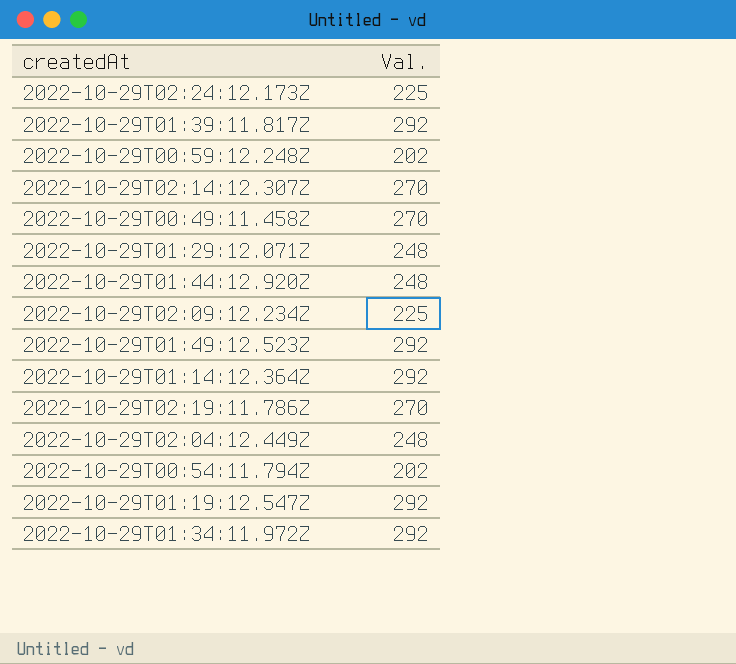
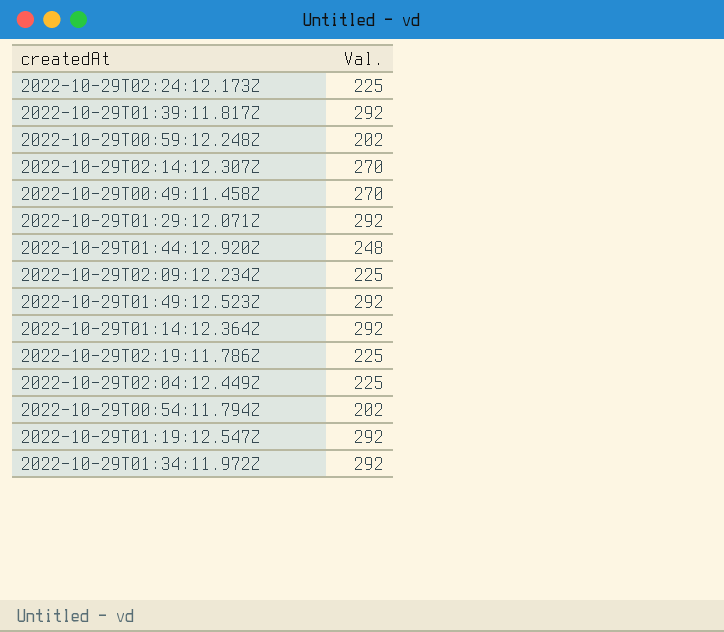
2022-10-29T01:29:12.071Z | Val.: 248 -> 292
2022-10-29T02:19:11.786Z | Val.: 270 -> 225
2022-10-29T02:04:12.449Z | Val.: 248 -> 225

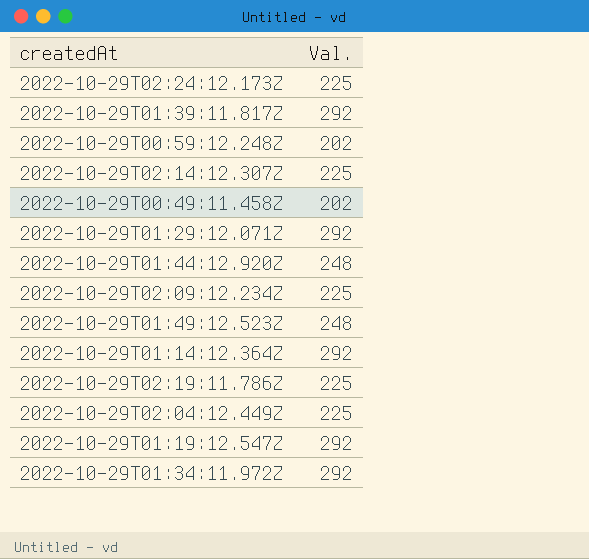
row 2022-10-29T00:54:11.794Z: 202 -> none
2022-10-29T02:14:12.307Z | Val.: 270 -> 225
2022-10-29T00:49:11.458Z | Val.: 270 -> 202
2022-10-29T01:49:12.523Z | Val.: 292 -> 248

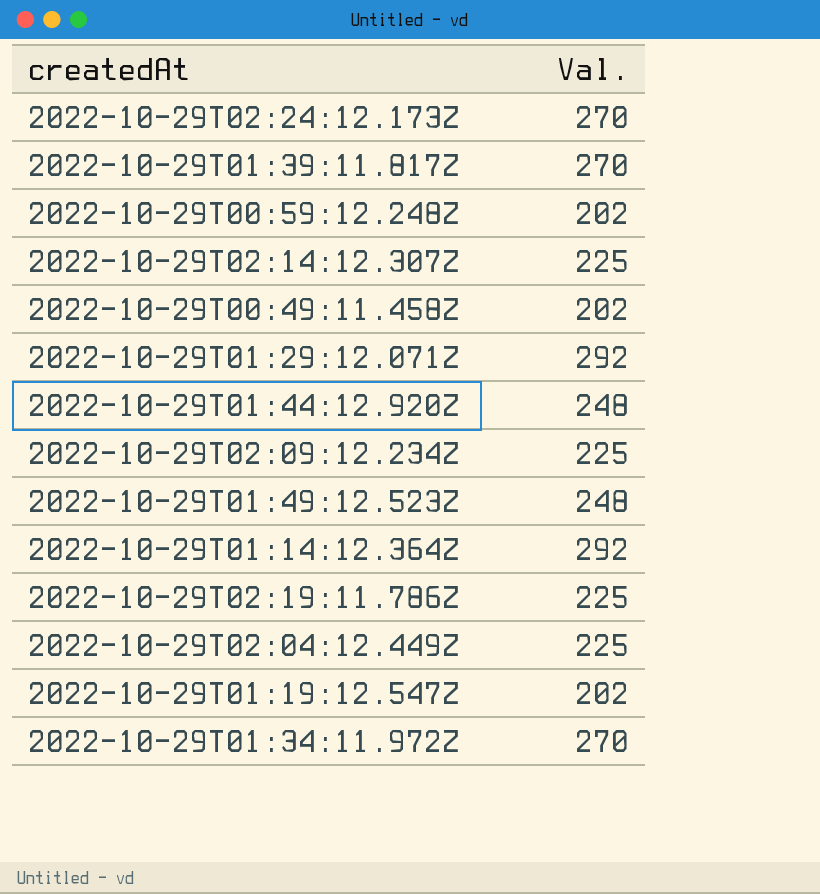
2022-10-29T02:24:12.173Z | Val.: 225 -> 270
2022-10-29T01:39:11.817Z | Val.: 292 -> 270
2022-10-29T01:19:12.547Z | Val.: 292 -> 202
2022-10-29T01:34:11.972Z | Val.: 292 -> 270

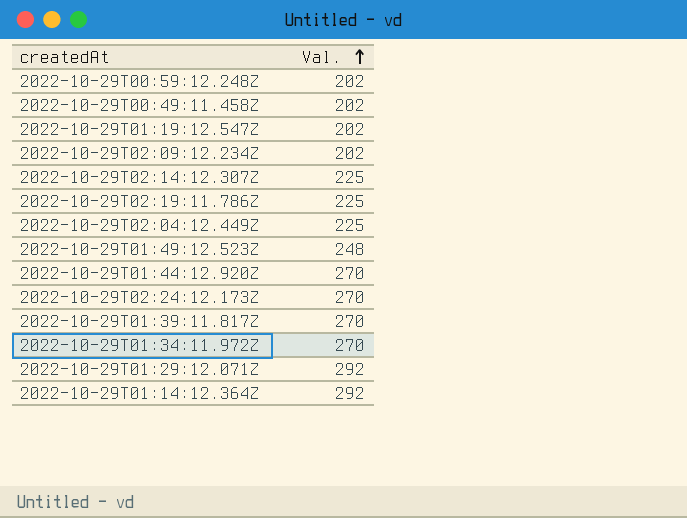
row order: none -> Val. ascending
2022-10-29T02:09:12.234Z | Val.: 225 -> 202
2022-10-29T01:44:12.920Z | Val.: 248 -> 270

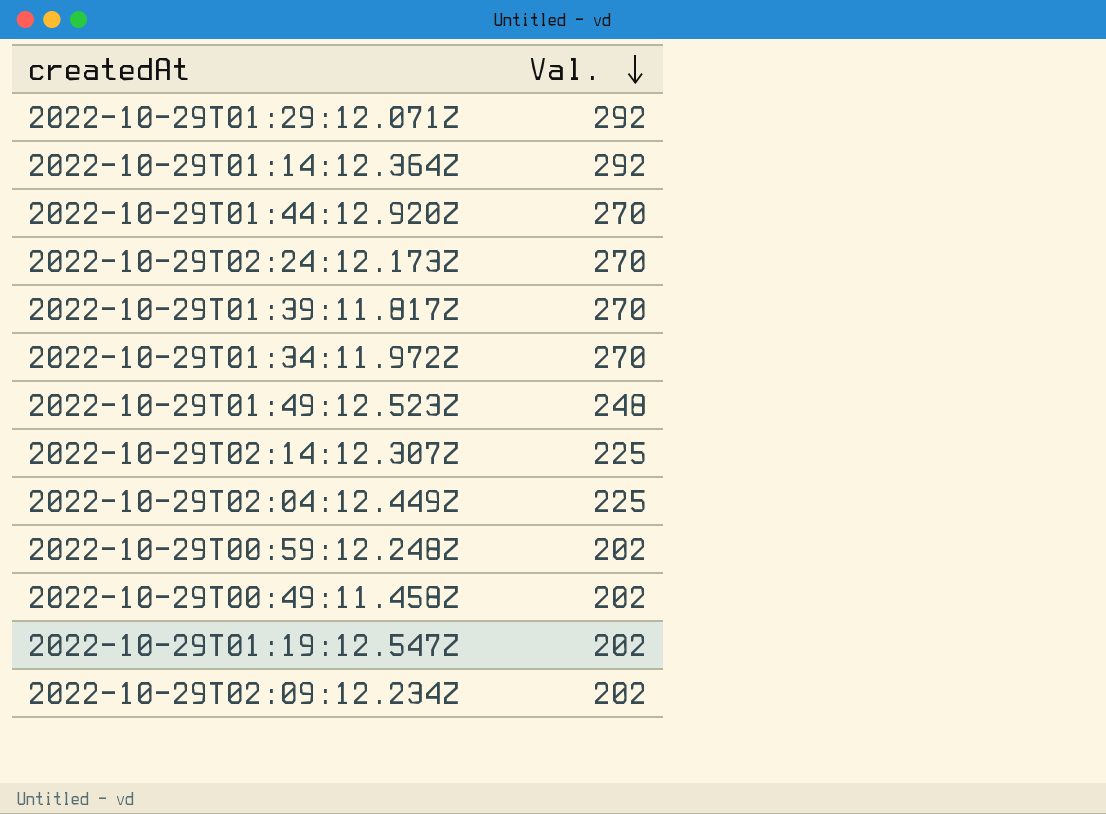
row order: Val. ascending -> Val. descending
row 2022-10-29T02:19:11.786Z: 225 -> none

